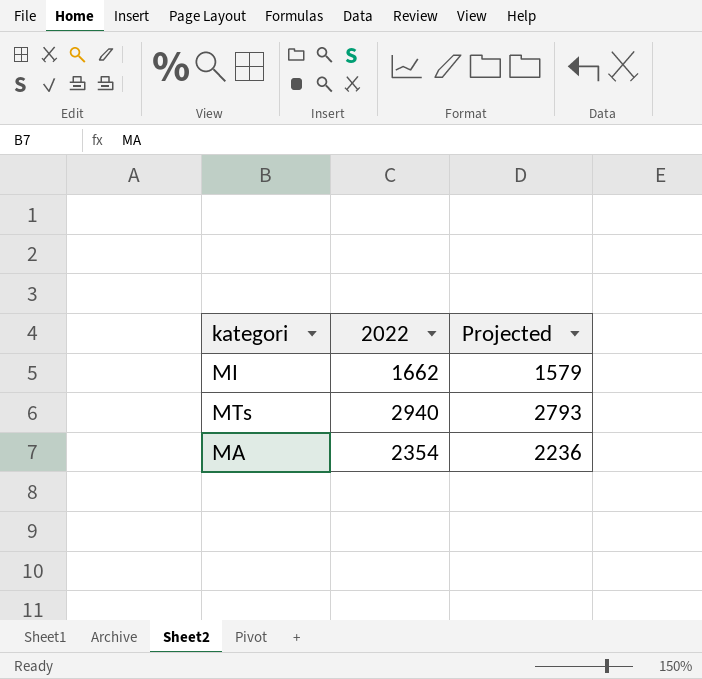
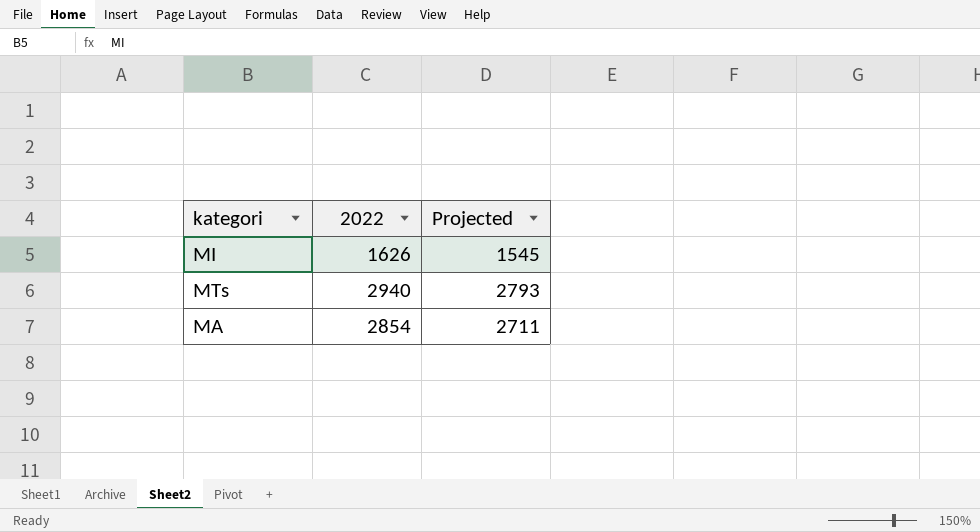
MI | 2022: 1662 -> 1626
MI | Projected: 1579 -> 1545
MA | 2022: 2354 -> 2854
MA | Projected: 2236 -> 2711

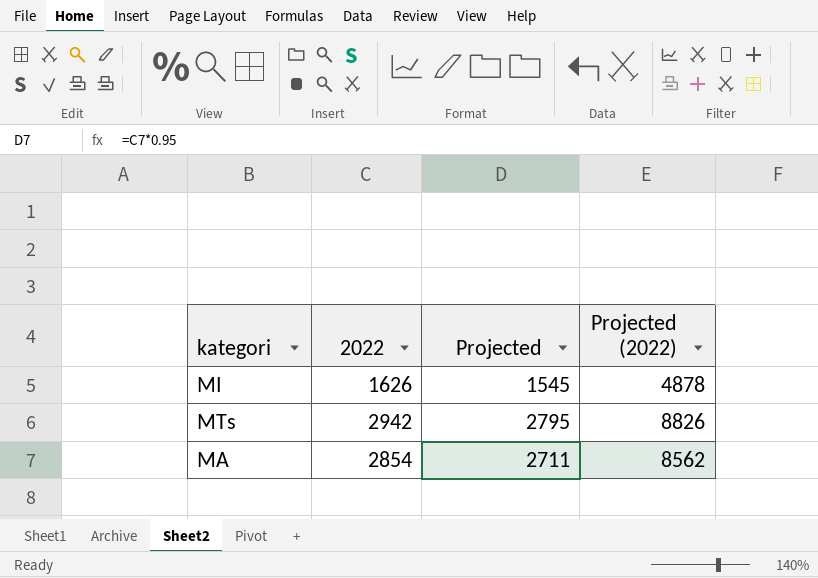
column Projected (2022) | formula: none -> [2022] * 3
MTs | 2022: 2940 -> 2942
MTs | Projected: 2793 -> 2795

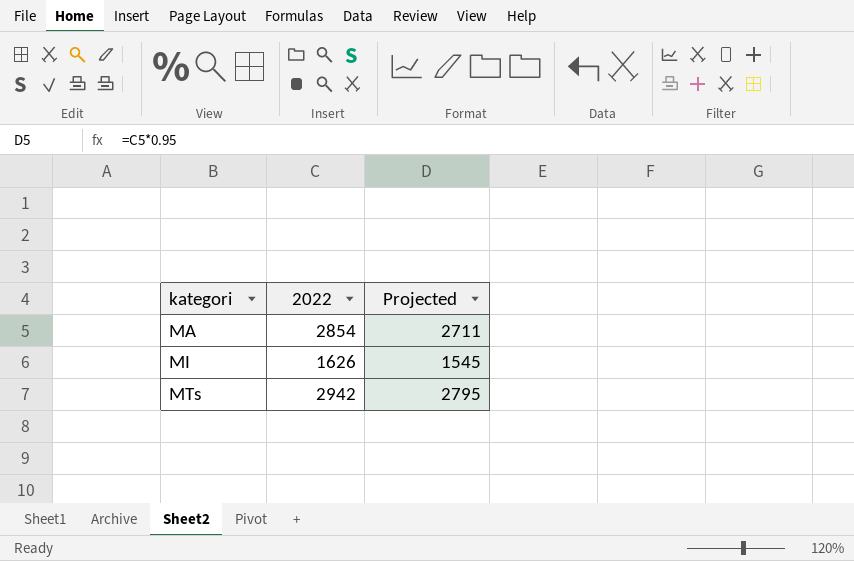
row order: none -> kategori ascending
column Projected (2022) | formula: [2022] * 3 -> none

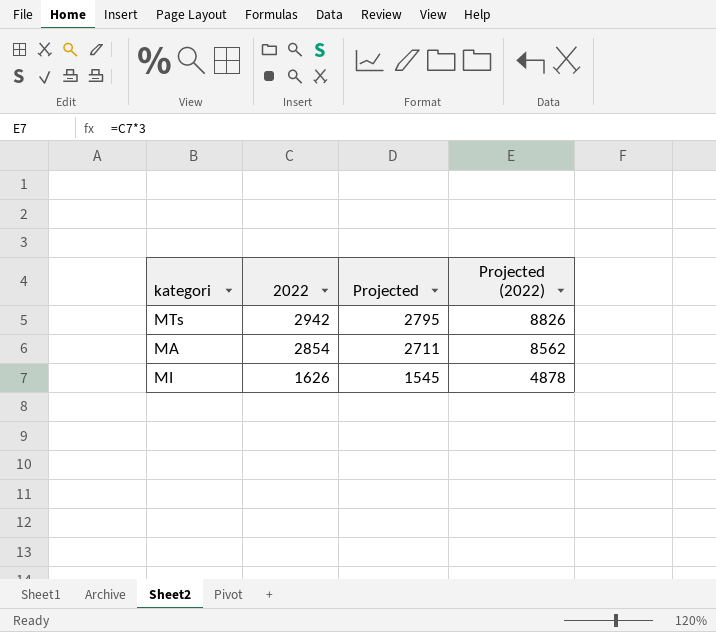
row order: kategori ascending -> 2022 descending
column Projected (2022) | formula: none -> [2022] * 3

